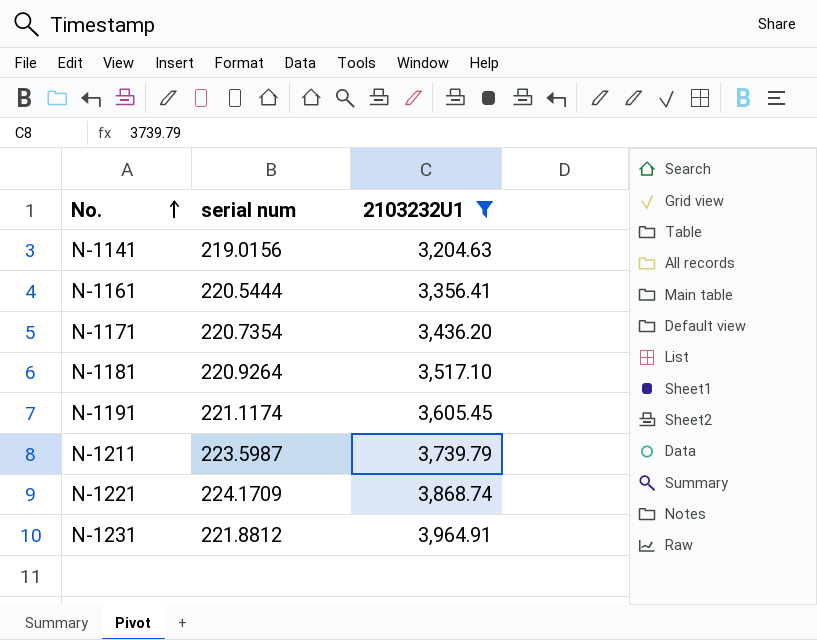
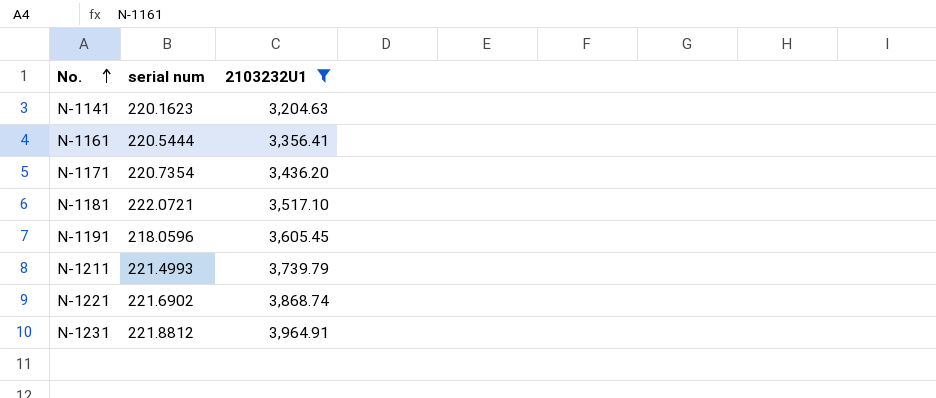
N-1141 | serial num: 219.0156 -> 220.1623
N-1181 | serial num: 220.9264 -> 222.0721
N-1191 | serial num: 221.1174 -> 218.0596
N-1211 | serial num: 223.5987 -> 221.4993
N-1221 | serial num: 224.1709 -> 221.6902

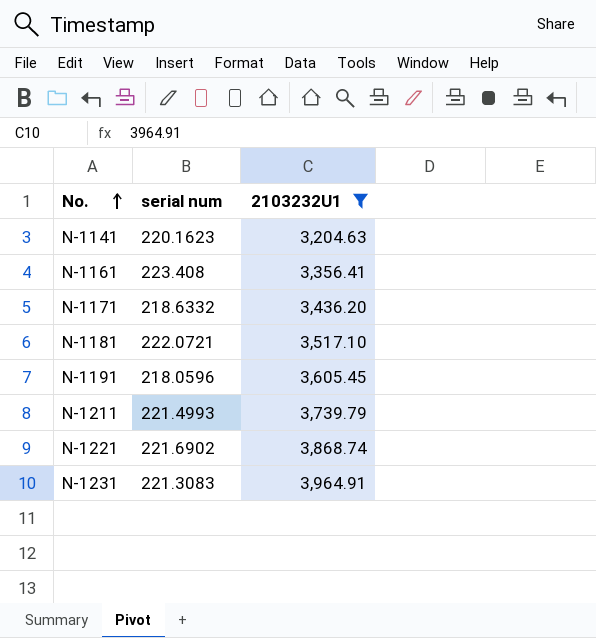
N-1161 | serial num: 220.5444 -> 223.408
N-1171 | serial num: 220.7354 -> 218.6332
N-1231 | serial num: 221.8812 -> 221.3083

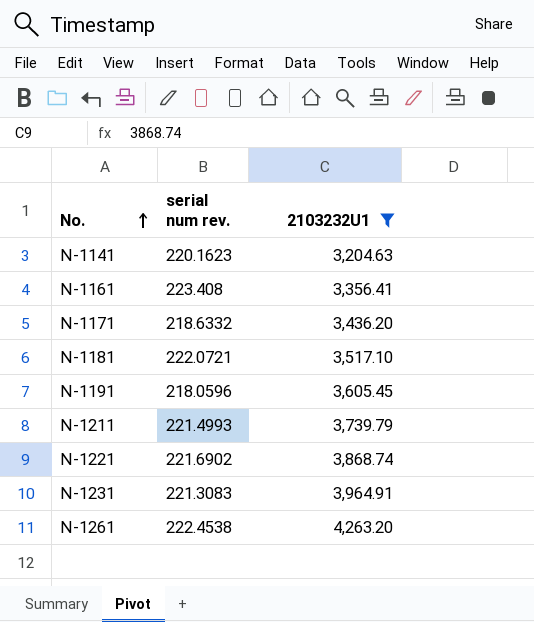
column name: serial num -> serial num rev.
row N-1261: none -> 222.4538 | 4,263.20

